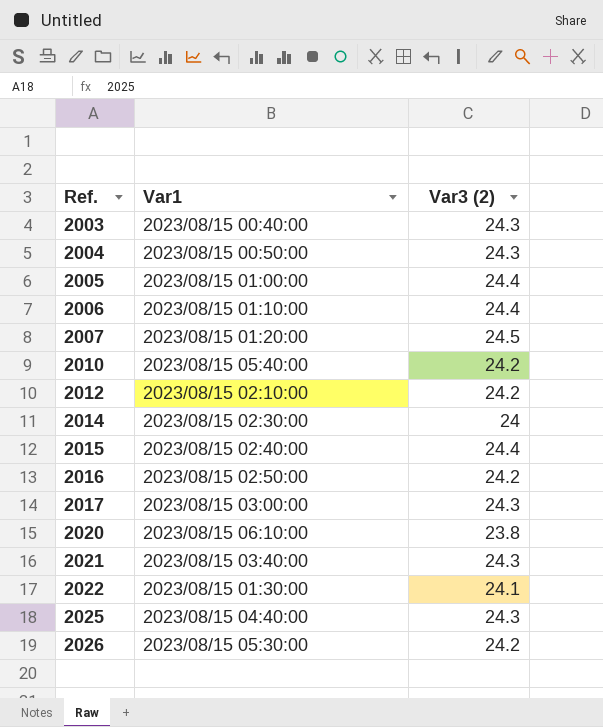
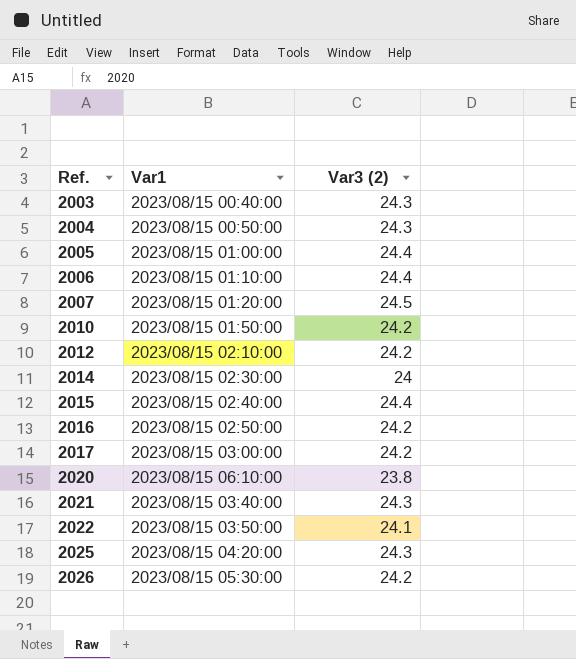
2010 | Var1: 2023/08/15 05:40:00 -> 2023/08/15 01:50:00
2017 | Var3 (2): 24.3 -> 24.2
2022 | Var1: 2023/08/15 01:30:00 -> 2023/08/15 03:50:00
2025 | Var1: 2023/08/15 04:40:00 -> 2023/08/15 04:20:00

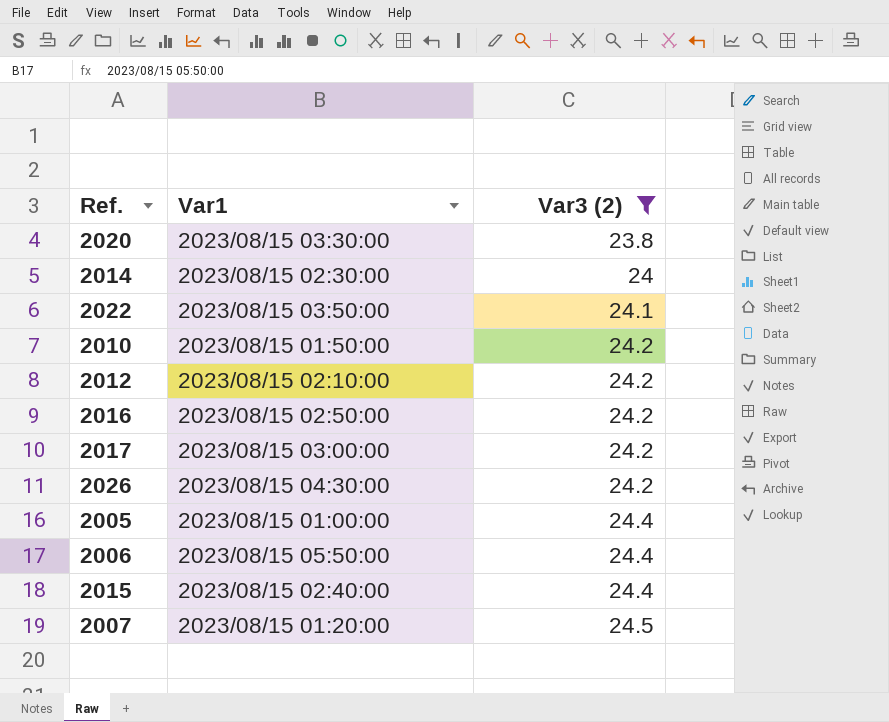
filter: none -> Var3 (2) != 24.3
row order: Ref. ascending -> Var3 (2) ascending
2020 | Var1: 2023/08/15 06:10:00 -> 2023/08/15 03:30:00
2026 | Var1: 2023/08/15 05:30:00 -> 2023/08/15 04:30:00
2006 | Var1: 2023/08/15 01:10:00 -> 2023/08/15 05:50:00

